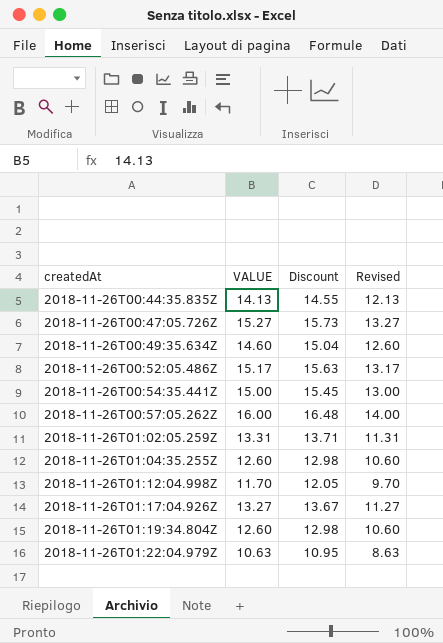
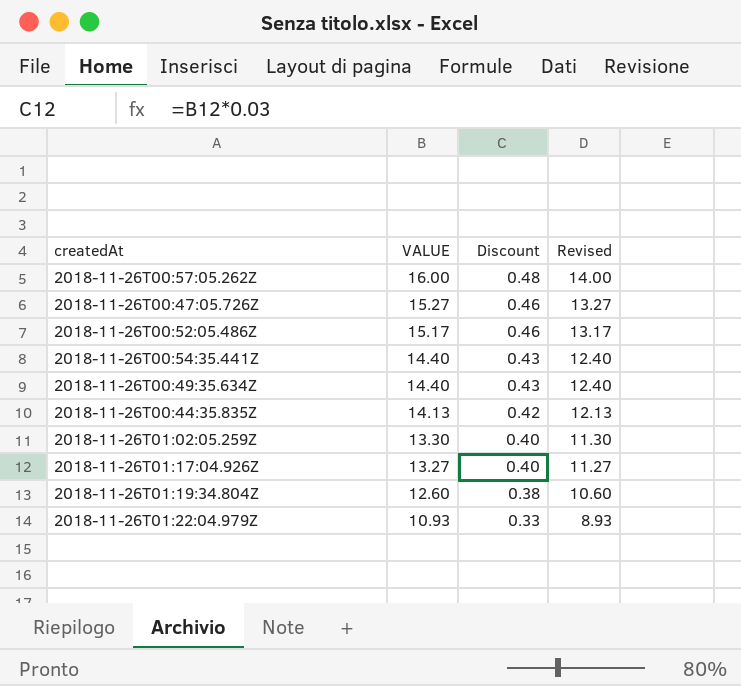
row order: createdAt ascending -> VALUE descending
column Discount | formula: [VALUE] * 1.03 -> [VALUE] * 0.03
row 2018-11-26T01:04:35.255Z: 12.60 | 12.98 | 10.60 -> none
row 2018-11-26T01:12:04.998Z: 11.70 | 12.05 | 9.70 -> none
2018-11-26T00:54:35.441Z | VALUE: 15.00 -> 14.40
2018-11-26T00:54:35.441Z | Revised: 13.00 -> 12.40
2018-11-26T00:49:35.634Z | VALUE: 14.60 -> 14.40
2018-11-26T00:49:35.634Z | Revised: 12.60 -> 12.40
2018-11-26T01:02:05.259Z | VALUE: 13.31 -> 13.30
2018-11-26T01:02:05.259Z | Revised: 11.31 -> 11.30
2018-11-26T01:22:04.979Z | VALUE: 10.63 -> 10.93
2018-11-26T01:22:04.979Z | Revised: 8.63 -> 8.93

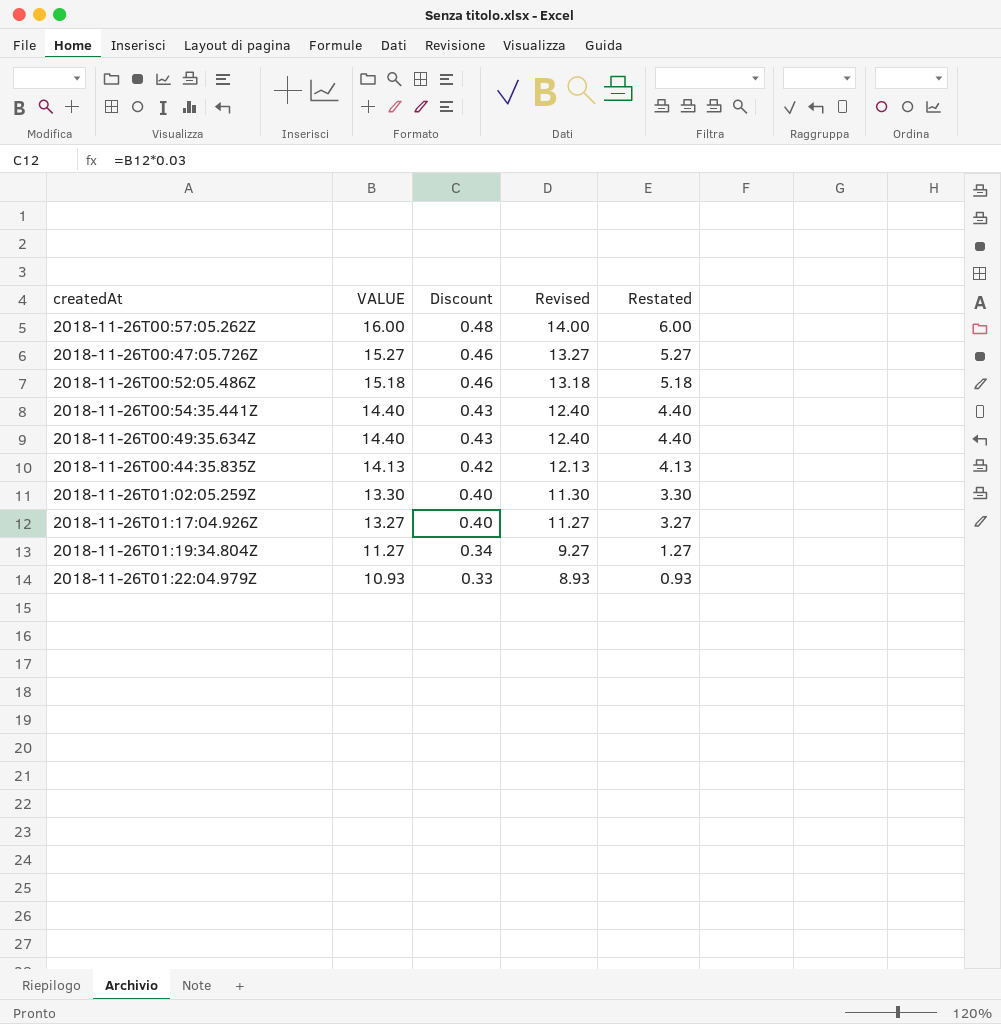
column Restated | formula: none -> [VALUE] - 10
2018-11-26T00:52:05.486Z | VALUE: 15.17 -> 15.18
2018-11-26T00:52:05.486Z | Revised: 13.17 -> 13.18
2018-11-26T01:19:34.804Z | VALUE: 12.60 -> 11.27
2018-11-26T01:19:34.804Z | Discount: 0.38 -> 0.34
2018-11-26T01:19:34.804Z | Revised: 10.60 -> 9.27

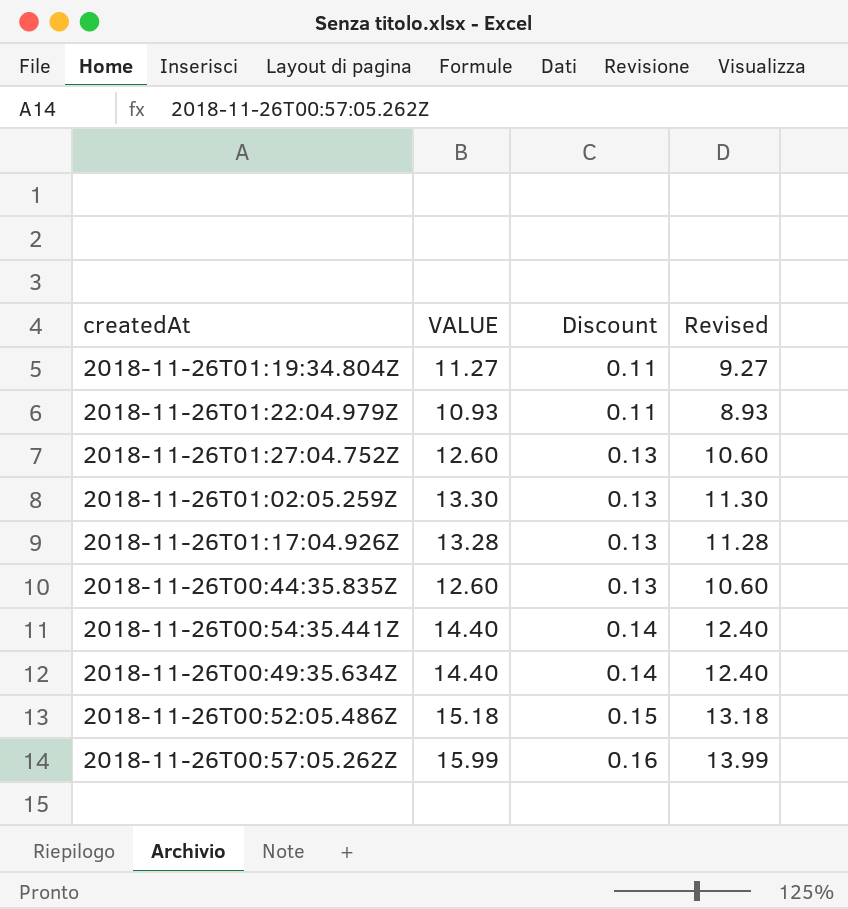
row order: VALUE descending -> Discount ascending
column Restated | formula: [VALUE] - 10 -> none
column Discount | formula: [VALUE] * 0.03 -> [VALUE] * 0.01
row 2018-11-26T00:47:05.726Z: 15.27 | 0.46 | 13.27 | 5.27 -> none
row 2018-11-26T01:27:04.752Z: none -> 12.60 | 0.13 | 10.60
2018-11-26T01:17:04.926Z | VALUE: 13.27 -> 13.28
2018-11-26T01:17:04.926Z | Revised: 11.27 -> 11.28
2018-11-26T00:44:35.835Z | VALUE: 14.13 -> 12.60
2018-11-26T00:44:35.835Z | Revised: 12.13 -> 10.60
2018-11-26T00:57:05.262Z | VALUE: 16.00 -> 15.99
2018-11-26T00:57:05.262Z | Revised: 14.00 -> 13.99

